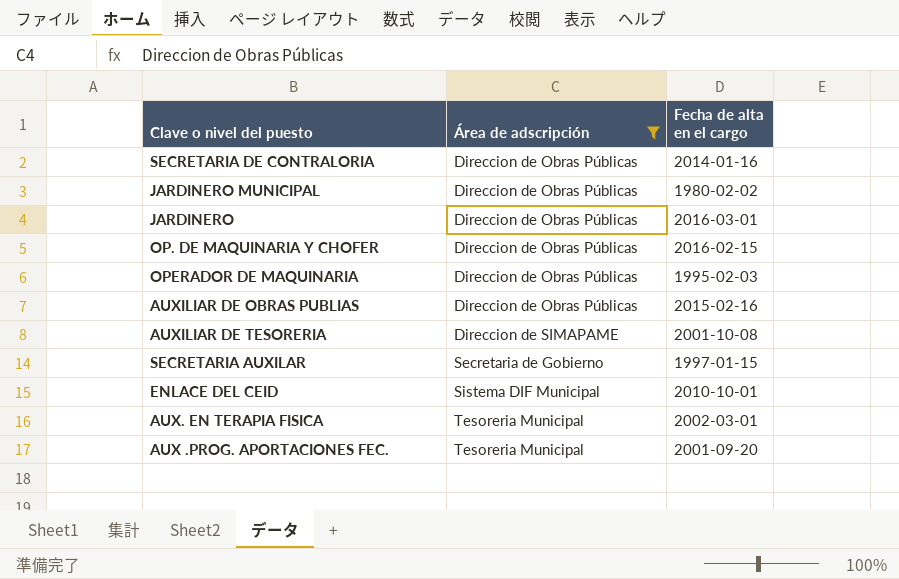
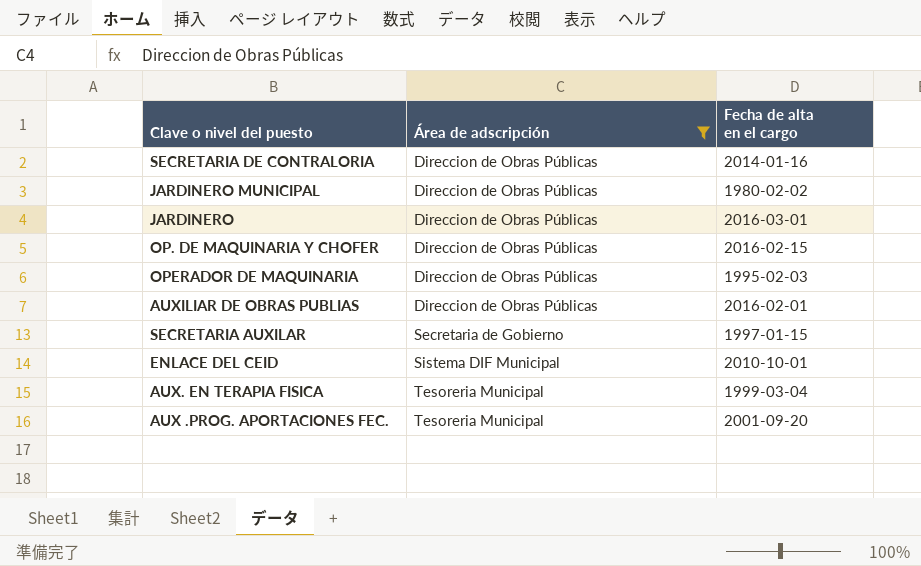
row AUXILIAR DE TESORERIA: Direccion de SIMAPAME | 2001-10-08 -> none
AUXILIAR DE OBRAS PUBLIAS | Fecha de alta en el cargo: 2015-02-16 -> 2016-02-01
AUX. EN TERAPIA FISICA | Fecha de alta en el cargo: 2002-03-01 -> 1999-03-04

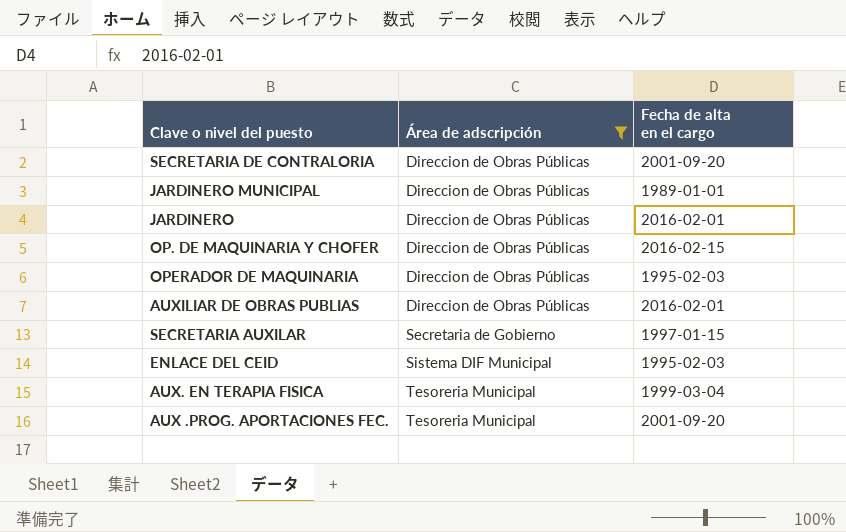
SECRETARIA DE CONTRALORIA | Fecha de alta en el cargo: 2014-01-16 -> 2001-09-20
JARDINERO MUNICIPAL | Fecha de alta en el cargo: 1980-02-02 -> 1989-01-01
JARDINERO | Fecha de alta en el cargo: 2016-03-01 -> 2016-02-01
ENLACE DEL CEID | Fecha de alta en el cargo: 2010-10-01 -> 1995-02-03

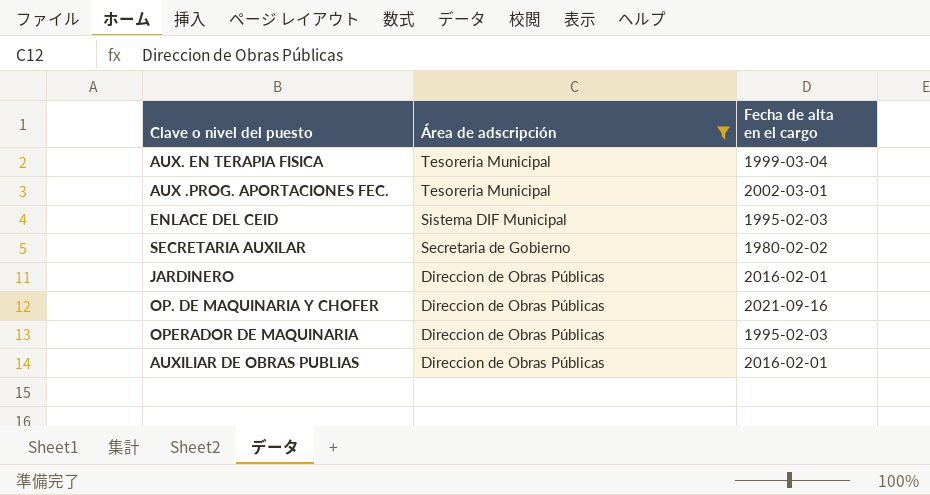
row order: Área de adscripción ascending -> Área de adscripción descending
row SECRETARIA DE CONTRALORIA: Direccion de Obras Públicas | 2001-09-20 -> none
row JARDINERO MUNICIPAL: Direccion de Obras Públicas | 1989-01-01 -> none
AUX .PROG. APORTACIONES FEC. | Fecha de alta en el cargo: 2001-09-20 -> 2002-03-01
SECRETARIA AUXILAR | Fecha de alta en el cargo: 1997-01-15 -> 1980-02-02
OP. DE MAQUINARIA Y CHOFER | Fecha de alta en el cargo: 2016-02-15 -> 2021-09-16

